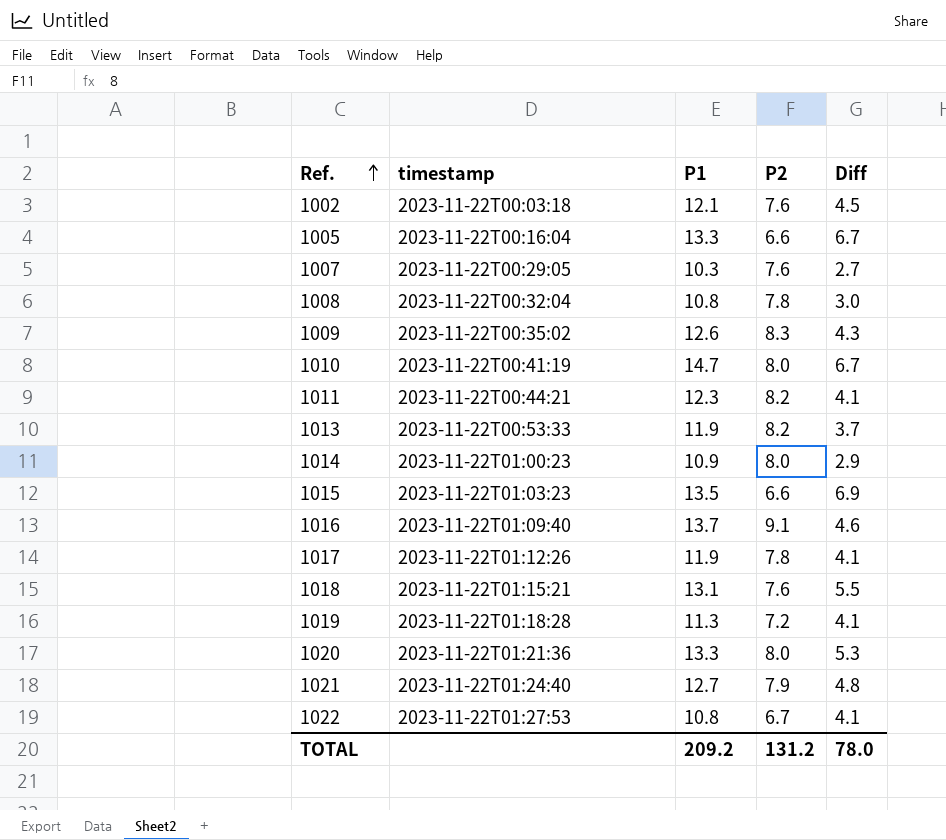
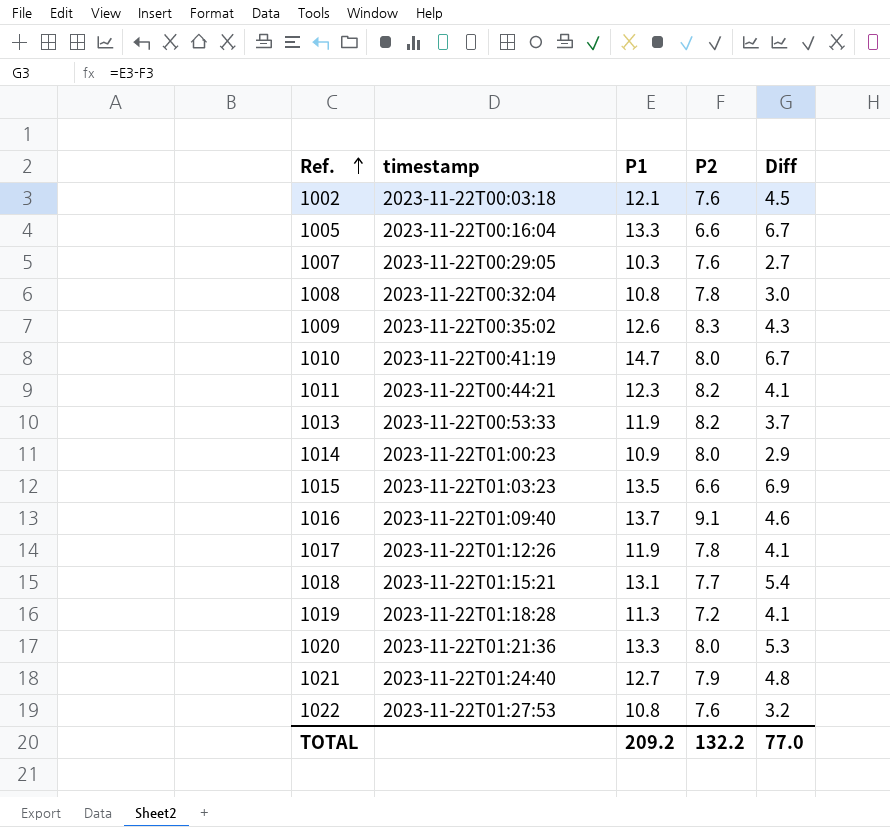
1018 | P2: 7.6 -> 7.7
1018 | Diff: 5.5 -> 5.4
1022 | P2: 6.7 -> 7.6
1022 | Diff: 4.1 -> 3.2
TOTAL | P2: 131.2 -> 132.2
TOTAL | Diff: 78.0 -> 77.0

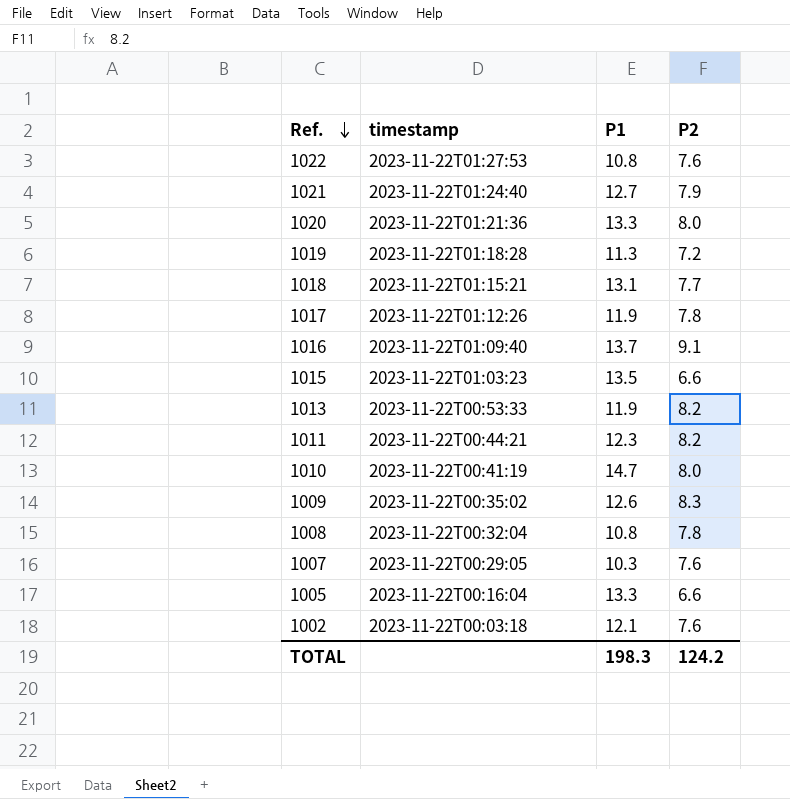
row order: Ref. ascending -> Ref. descending
column Diff | formula: [P1] - [P2] -> none
row 1014: 2023-11-22T01:00:23 | 10.9 | 8.0 | 2.9 -> none
TOTAL | P1: 209.2 -> 198.3
TOTAL | P2: 132.2 -> 124.2

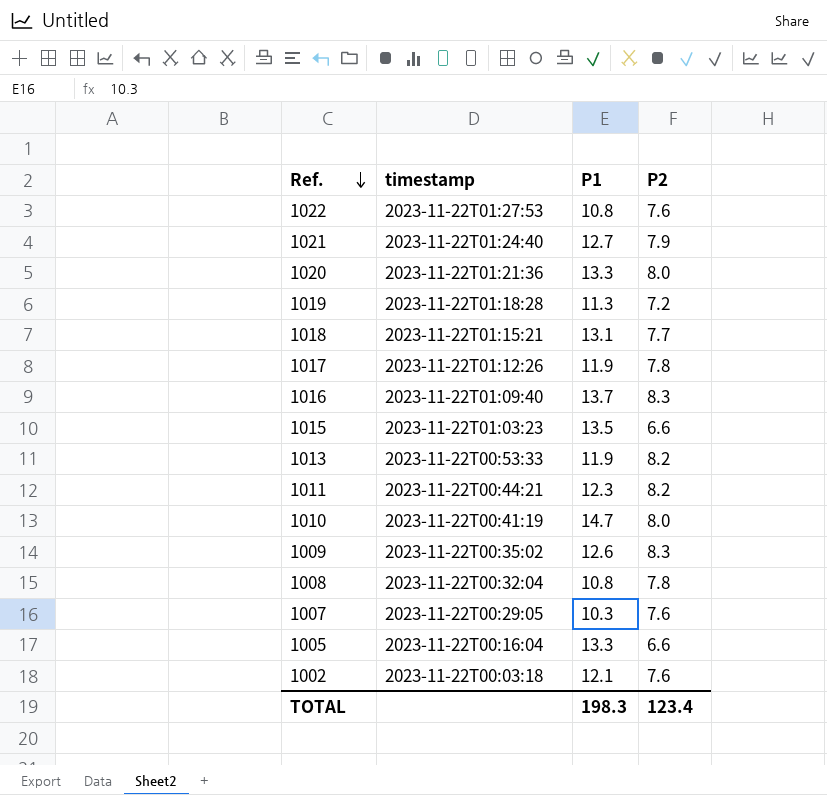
1016 | P2: 9.1 -> 8.3
TOTAL | P2: 124.2 -> 123.4

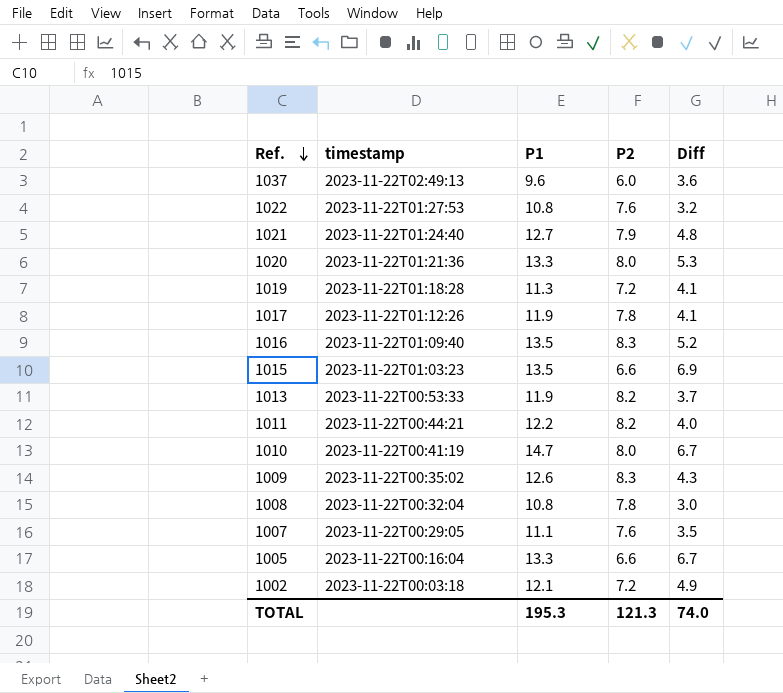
column Diff | formula: none -> [P1] - [P2]
row 1018: 2023-11-22T01:15:21 | 13.1 | 7.7 -> none
row 1037: none -> 2023-11-22T02:49:13 | 9.6 | 6.0 | 3.6
1016 | P1: 13.7 -> 13.5
1011 | P1: 12.3 -> 12.2
1007 | P1: 10.3 -> 11.1
1002 | P2: 7.6 -> 7.2
TOTAL | P1: 198.3 -> 195.3
TOTAL | P2: 123.4 -> 121.3

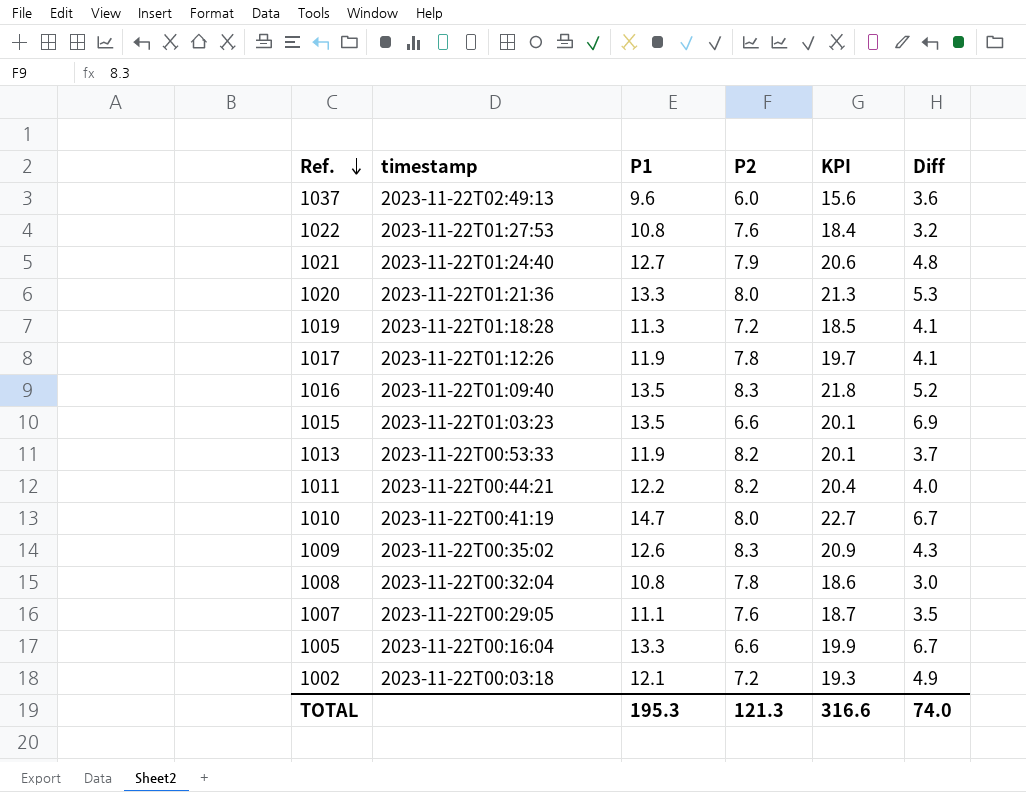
column KPI | formula: none -> [P1] + [P2]

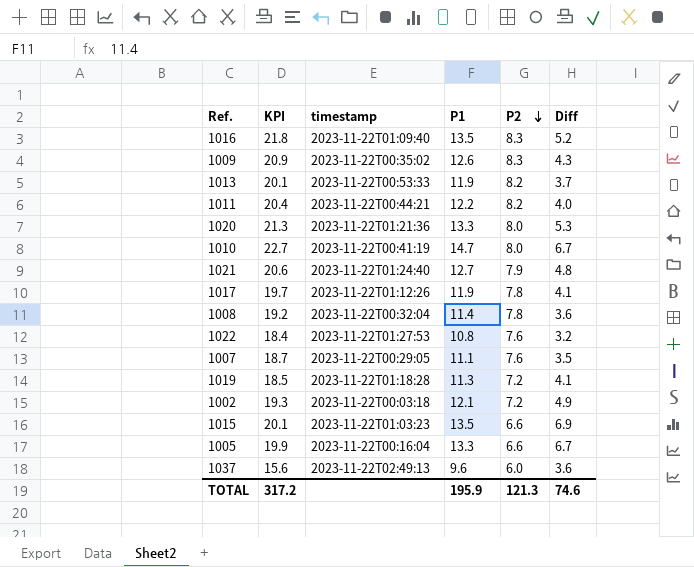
row order: Ref. descending -> P2 descending
column KPI | position: 5 -> 2
1008 | KPI: 18.6 -> 19.2
1008 | P1: 10.8 -> 11.4
1008 | Diff: 3.0 -> 3.6
TOTAL | KPI: 316.6 -> 317.2
TOTAL | P1: 195.3 -> 195.9
TOTAL | Diff: 74.0 -> 74.6

